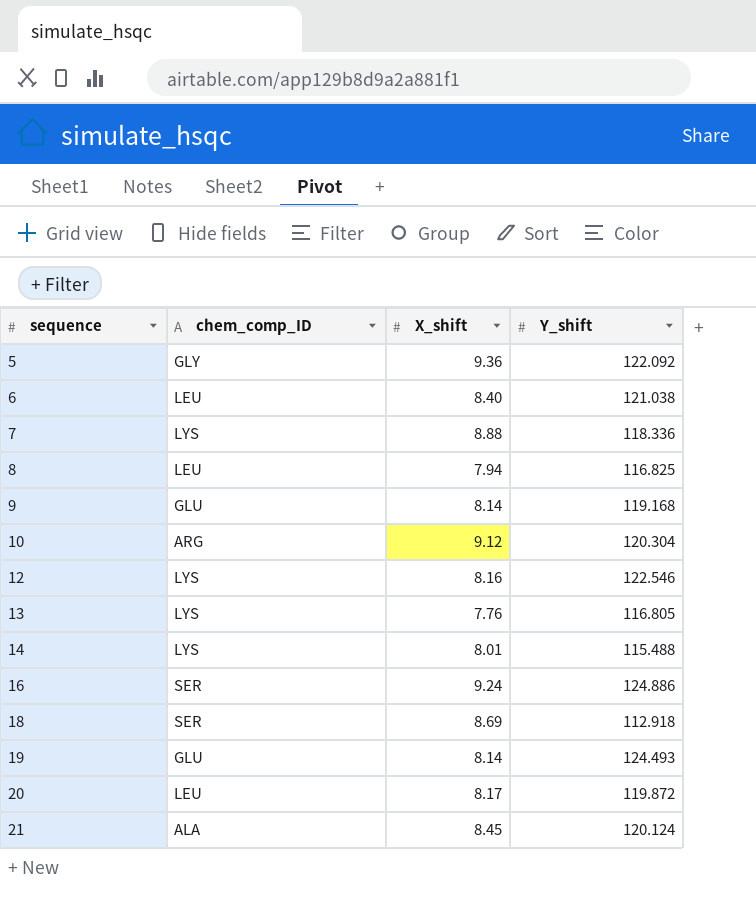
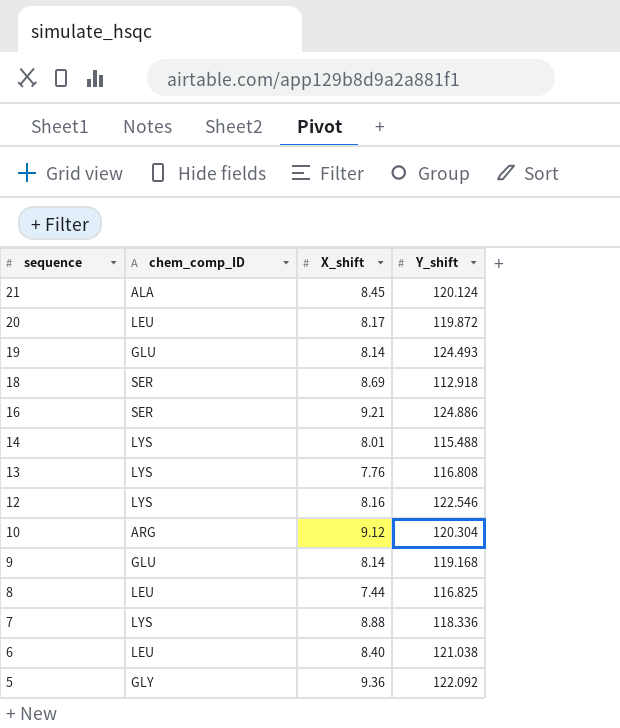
row order: sequence ascending -> sequence descending
16 | X_shift: 9.24 -> 9.21
13 | Y_shift: 116.805 -> 116.808
8 | X_shift: 7.94 -> 7.44

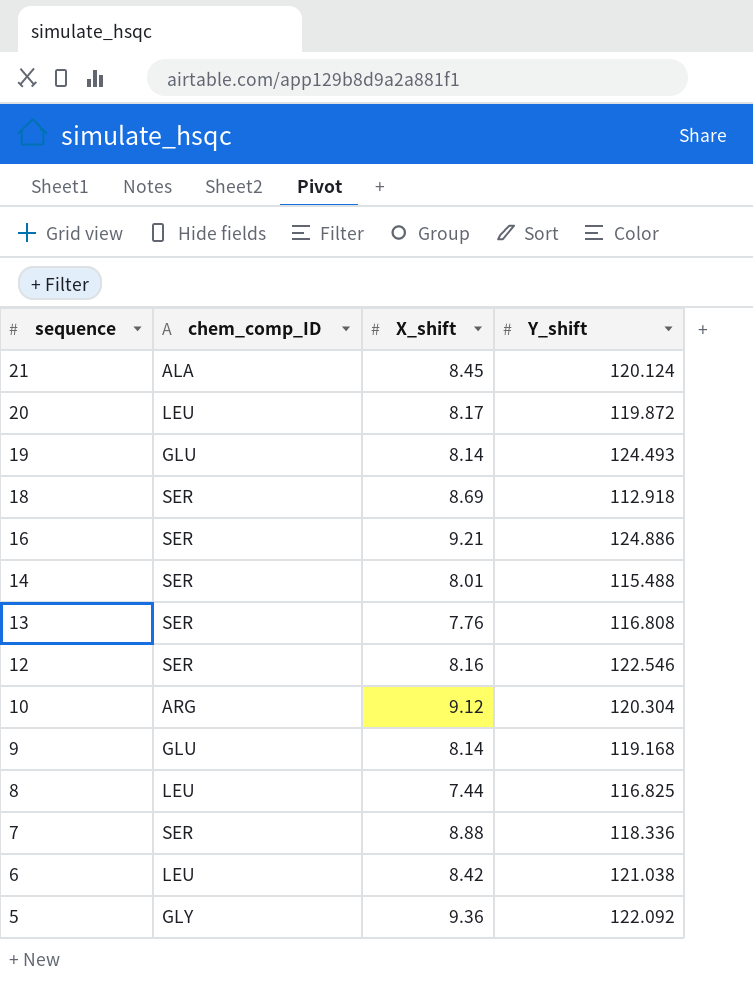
14 | chem_comp_ID: LYS -> SER
13 | chem_comp_ID: LYS -> SER
12 | chem_comp_ID: LYS -> SER
7 | chem_comp_ID: LYS -> SER
6 | X_shift: 8.40 -> 8.42

